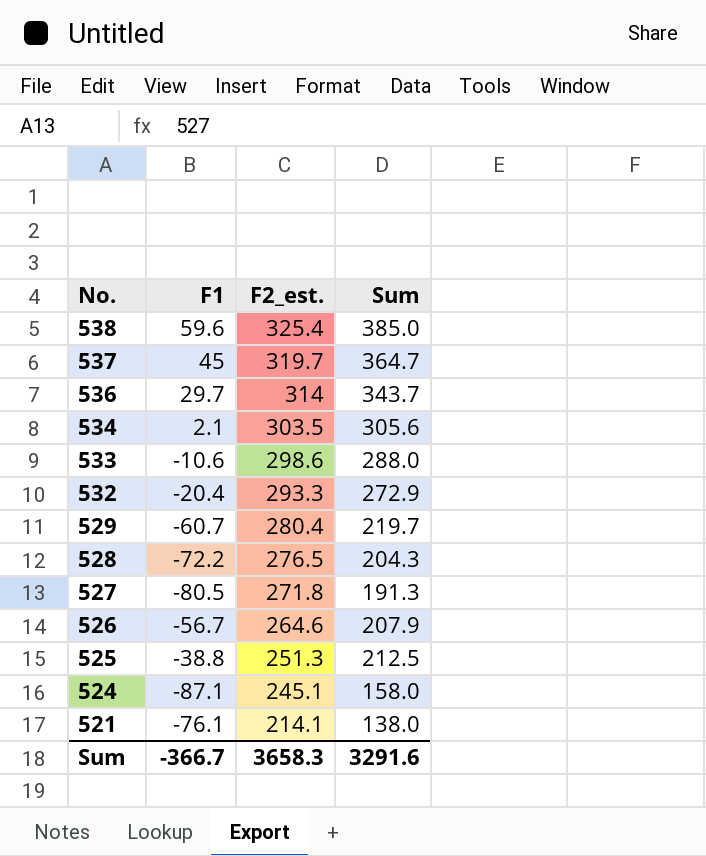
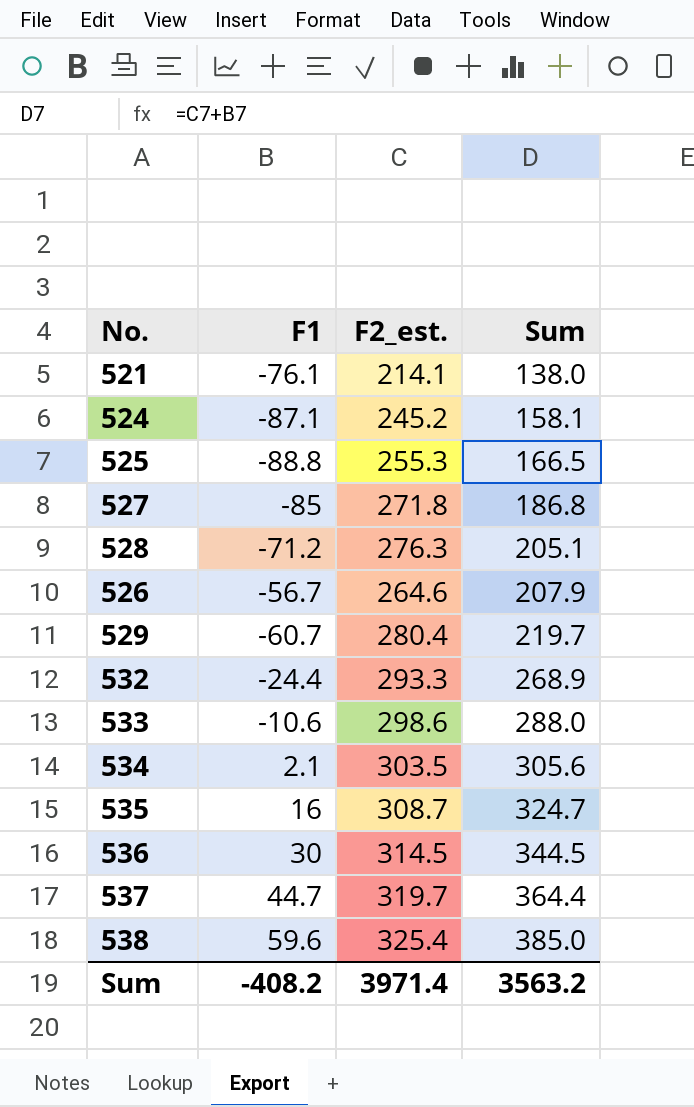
row order: No. descending -> Sum ascending
524 | F2_est.: 245.1 -> 245.2
524 | Sum: 158.0 -> 158.1
525 | F1: -38.8 -> -88.8
525 | F2_est.: 251.3 -> 255.3
525 | Sum: 212.5 -> 166.5
527 | F1: -80.5 -> -85
527 | Sum: 191.3 -> 186.8
528 | F1: -72.2 -> -71.2
528 | F2_est.: 276.5 -> 276.3
528 | Sum: 204.3 -> 205.1
532 | F1: -20.4 -> -24.4
532 | Sum: 272.9 -> 268.9
row 535: none -> 16 | 308.7 | 324.7
536 | F1: 29.7 -> 30
536 | F2_est.: 314 -> 314.5
536 | Sum: 343.7 -> 344.5
537 | F1: 45 -> 44.7
537 | Sum: 364.7 -> 364.4
Sum | F1: -366.7 -> -408.2
Sum | F2_est.: 3658.3 -> 3971.4
Sum | Sum: 3291.6 -> 3563.2

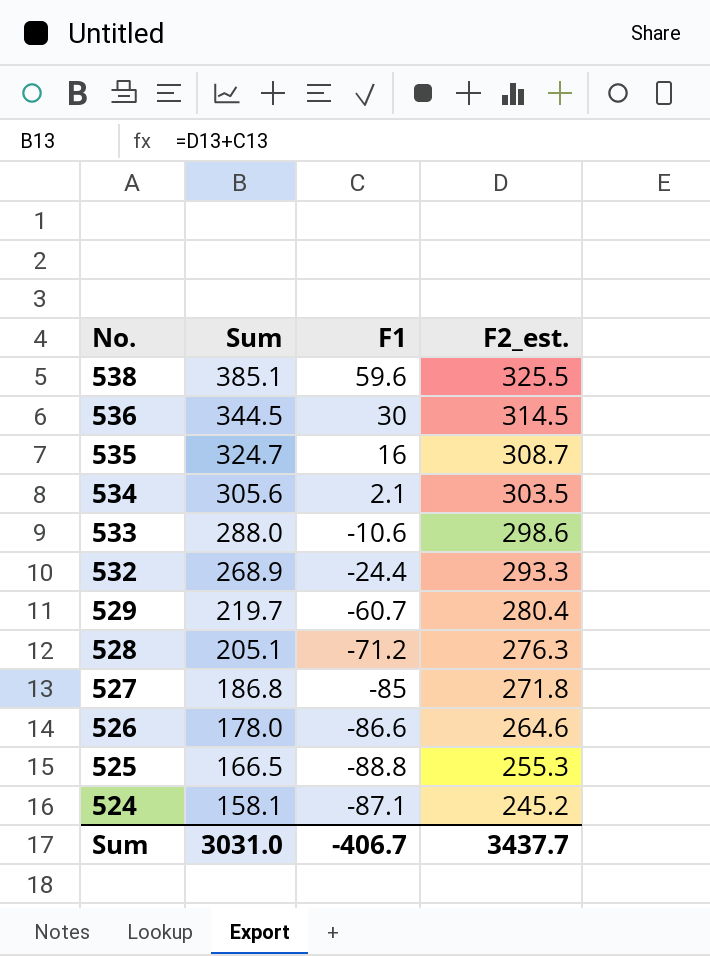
row order: Sum ascending -> No. descending
column Sum | position: 4 -> 2
row 521: -76.1 | 214.1 | 138.0 -> none
row 537: 44.7 | 319.7 | 364.4 -> none
538 | Sum: 385.0 -> 385.1
538 | F2_est.: 325.4 -> 325.5
526 | Sum: 207.9 -> 178.0
526 | F1: -56.7 -> -86.6
Sum | Sum: 3563.2 -> 3031.0
Sum | F1: -408.2 -> -406.7
Sum | F2_est.: 3971.4 -> 3437.7

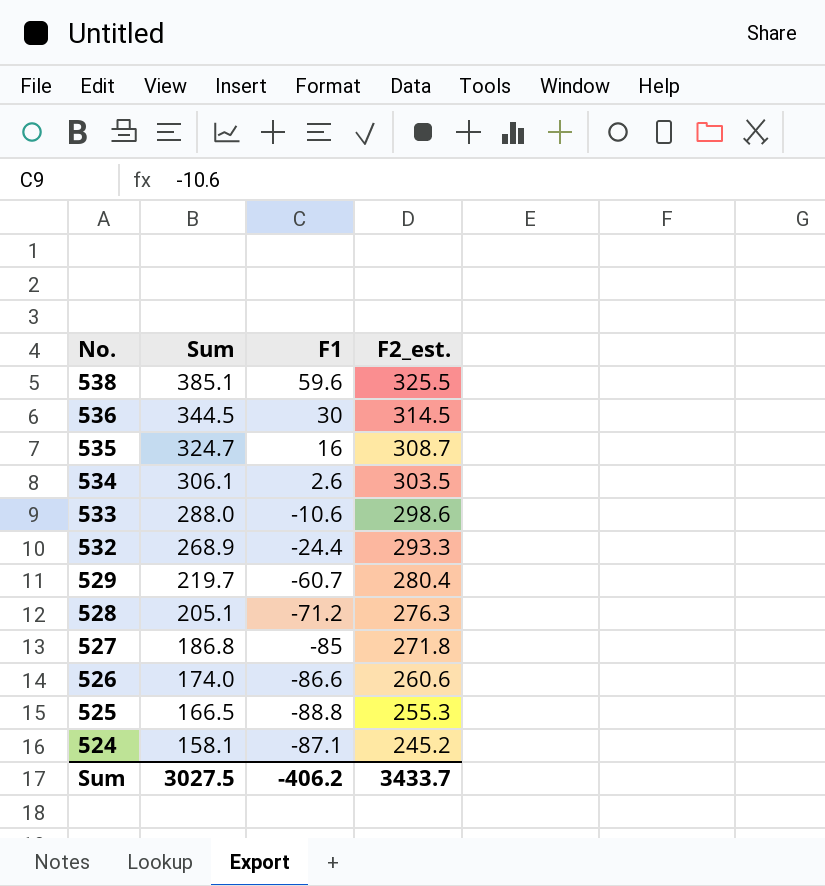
534 | Sum: 305.6 -> 306.1
534 | F1: 2.1 -> 2.6
526 | Sum: 178.0 -> 174.0
526 | F2_est.: 264.6 -> 260.6
Sum | Sum: 3031.0 -> 3027.5
Sum | F1: -406.7 -> -406.2
Sum | F2_est.: 3437.7 -> 3433.7

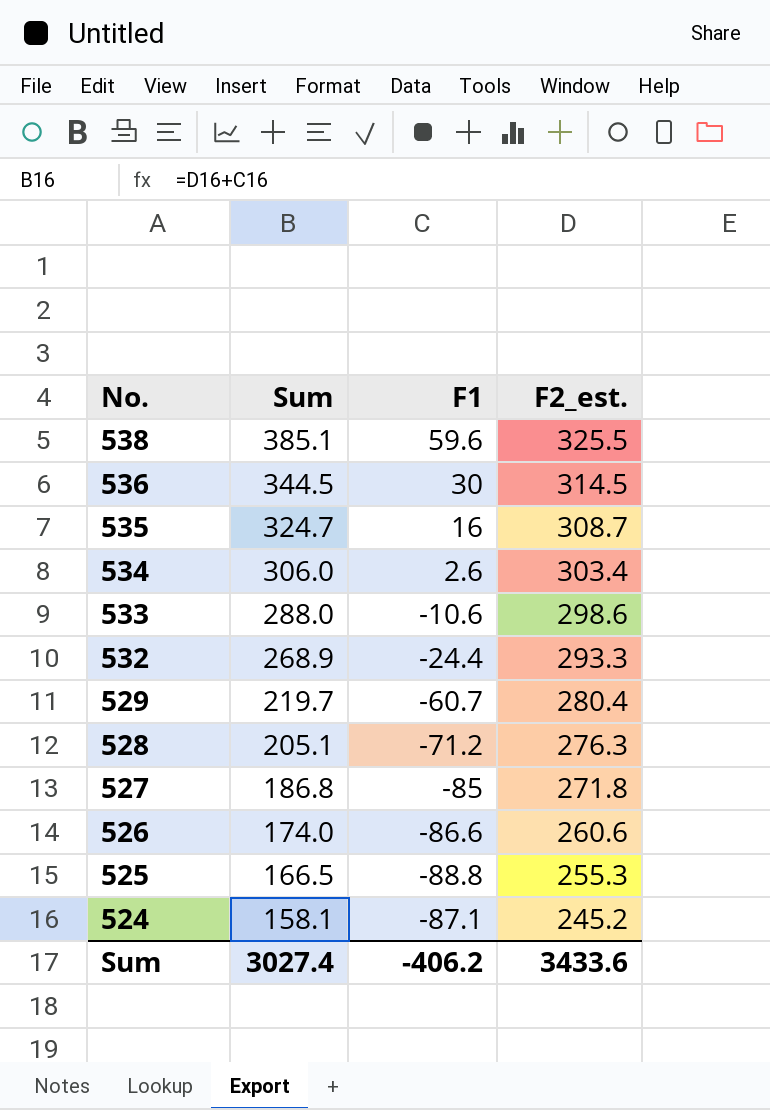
534 | Sum: 306.1 -> 306.0
534 | F2_est.: 303.5 -> 303.4
Sum | Sum: 3027.5 -> 3027.4
Sum | F2_est.: 3433.7 -> 3433.6

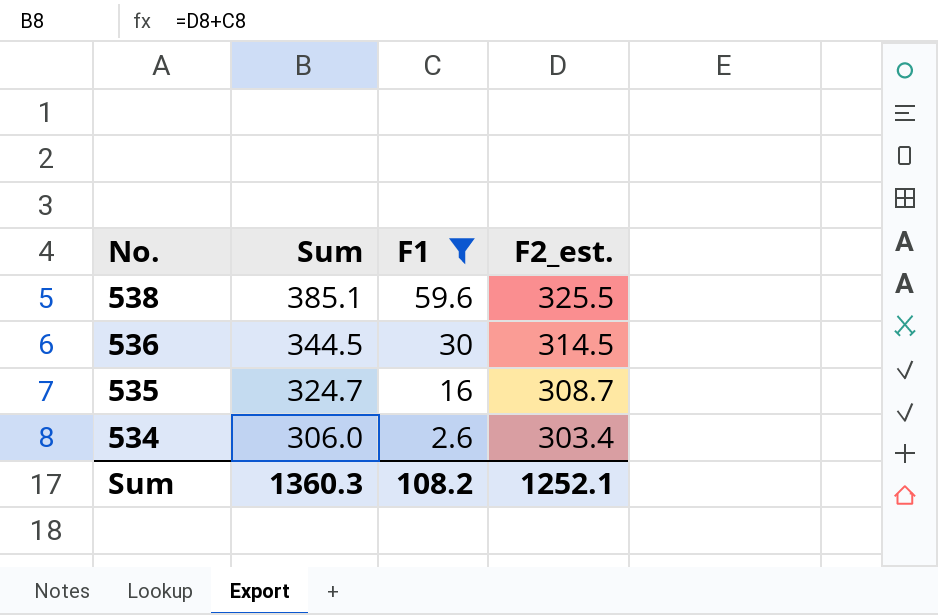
filter: none -> F1 >= 2.6
Sum | Sum: 3027.4 -> 1360.3
Sum | F1: -406.2 -> 108.2
Sum | F2_est.: 3433.6 -> 1252.1

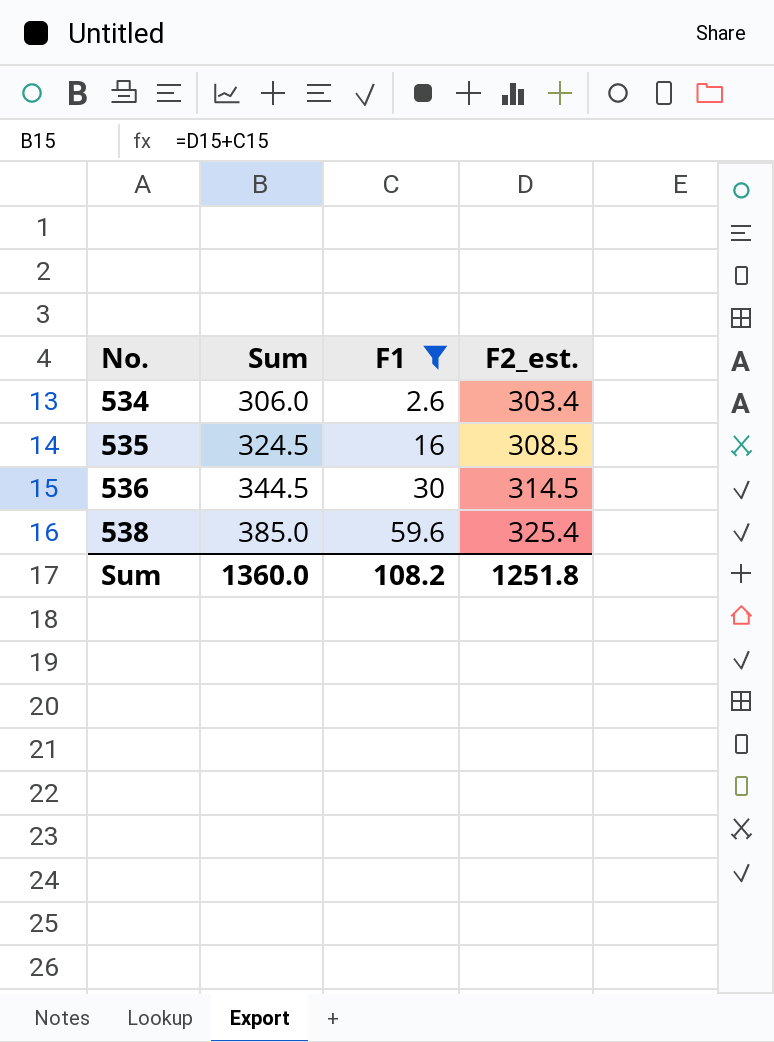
row order: No. descending -> No. ascending
535 | Sum: 324.7 -> 324.5
535 | F2_est.: 308.7 -> 308.5
538 | Sum: 385.1 -> 385.0
538 | F2_est.: 325.5 -> 325.4
Sum | Sum: 1360.3 -> 1360.0
Sum | F2_est.: 1252.1 -> 1251.8

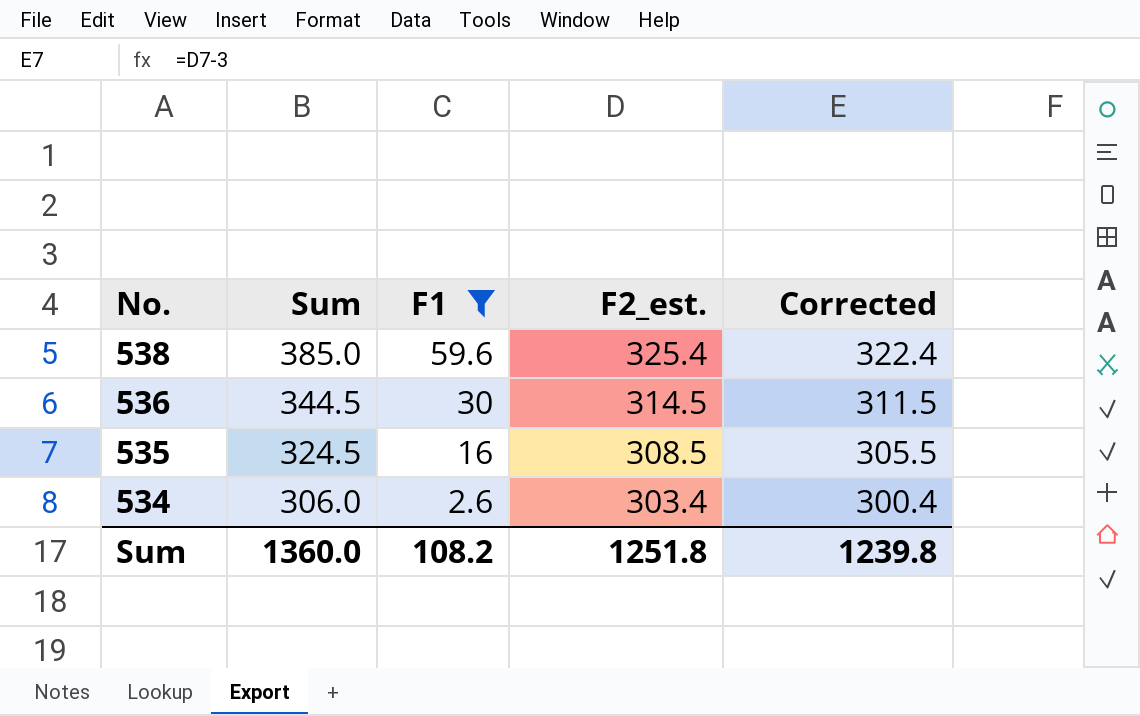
row order: No. ascending -> No. descending
column Corrected | formula: none -> [F2_est.] - 3

